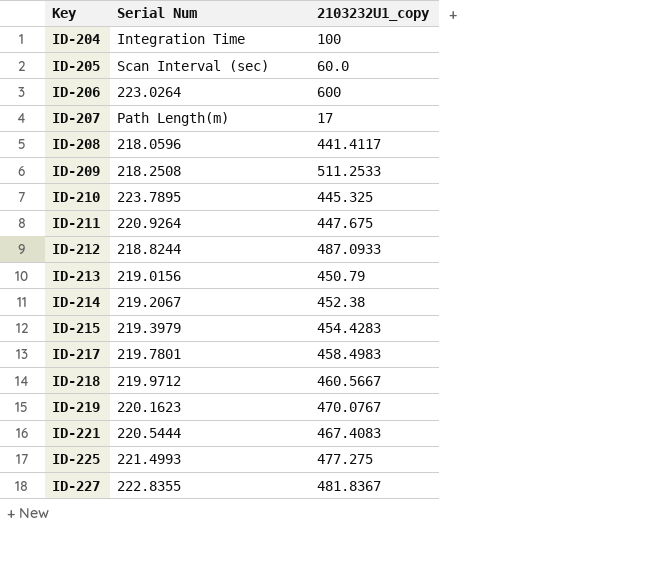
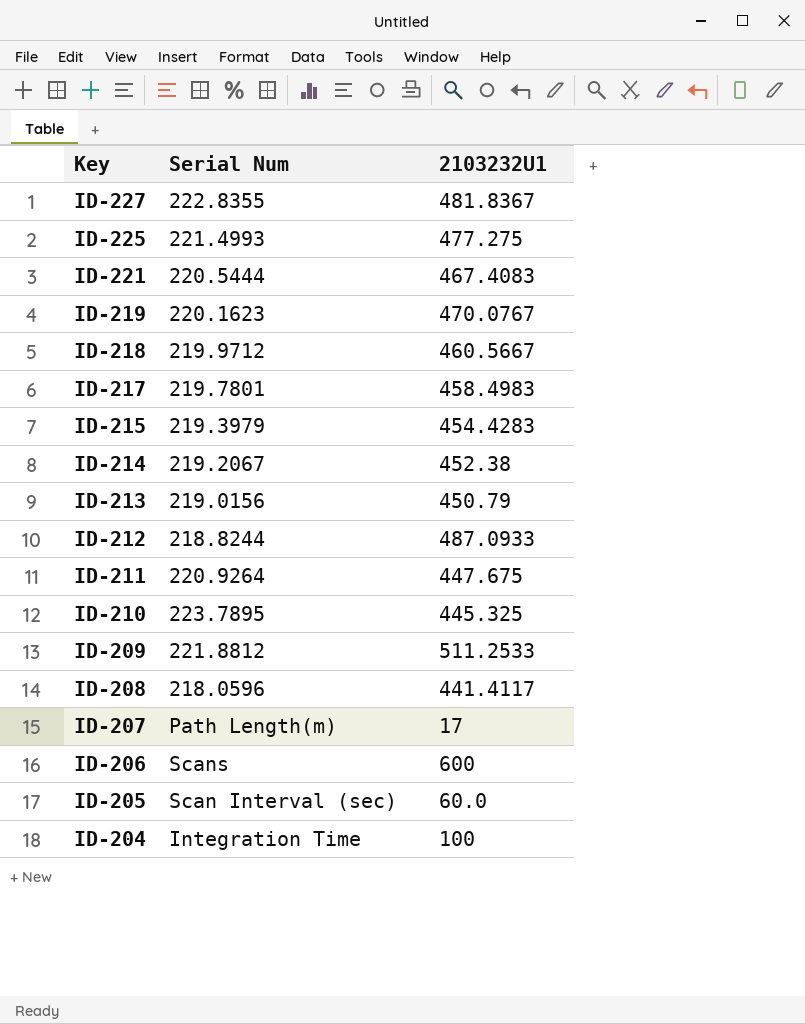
row order: Key ascending -> Key descending
column name: 2103232U1_copy -> 2103232U1
ID-209 | Serial Num: 218.2508 -> 221.8812
ID-206 | Serial Num: 223.0264 -> Scans

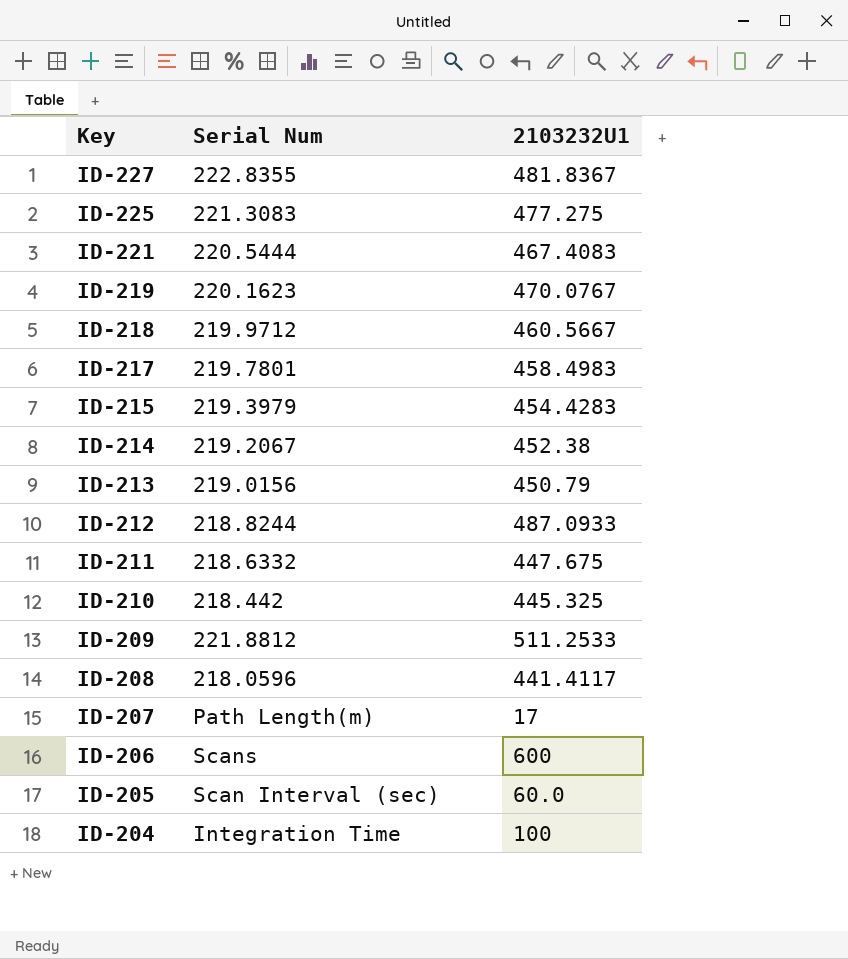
ID-225 | Serial Num: 221.4993 -> 221.3083
ID-211 | Serial Num: 220.9264 -> 218.6332
ID-210 | Serial Num: 223.7895 -> 218.442

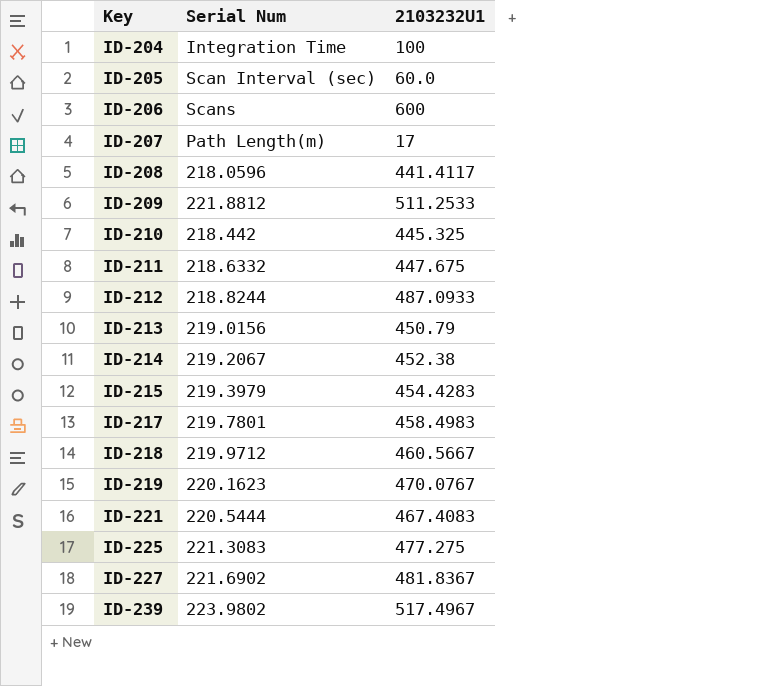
row order: Key descending -> Key ascending
ID-227 | Serial Num: 222.8355 -> 221.6902
row ID-239: none -> 223.9802 | 517.4967

